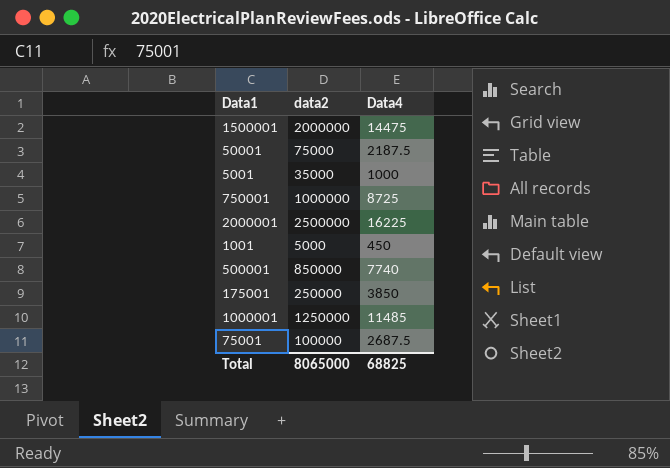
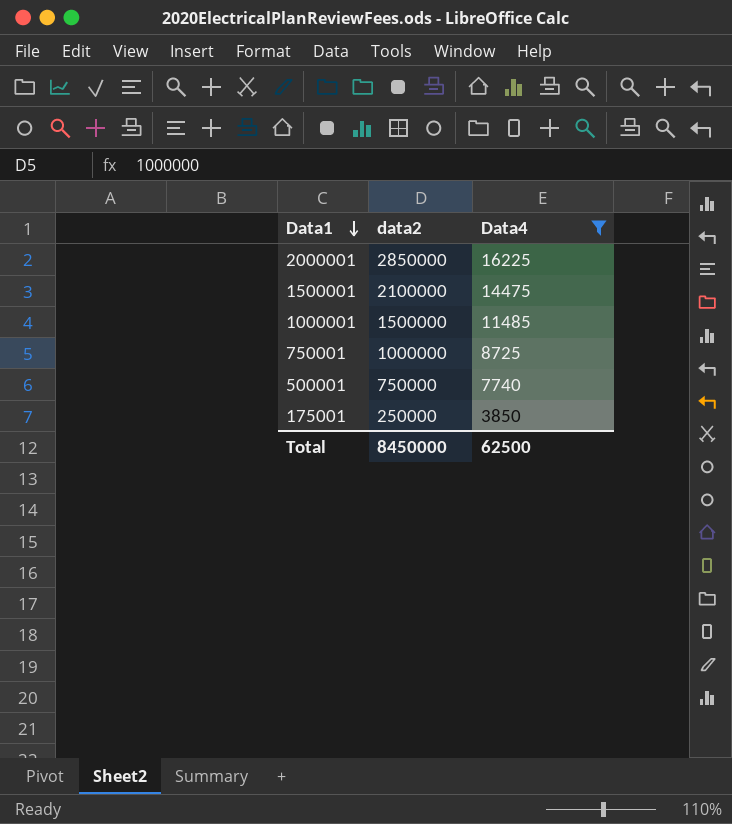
filter: none -> Data4 >= 3850
row order: none -> Data1 descending
2000001 | data2: 2500000 -> 2850000
1500001 | data2: 2000000 -> 2100000
1000001 | data2: 1250000 -> 1500000
500001 | data2: 850000 -> 750000
Total | data2: 8065000 -> 8450000
Total | Data4: 68825 -> 62500

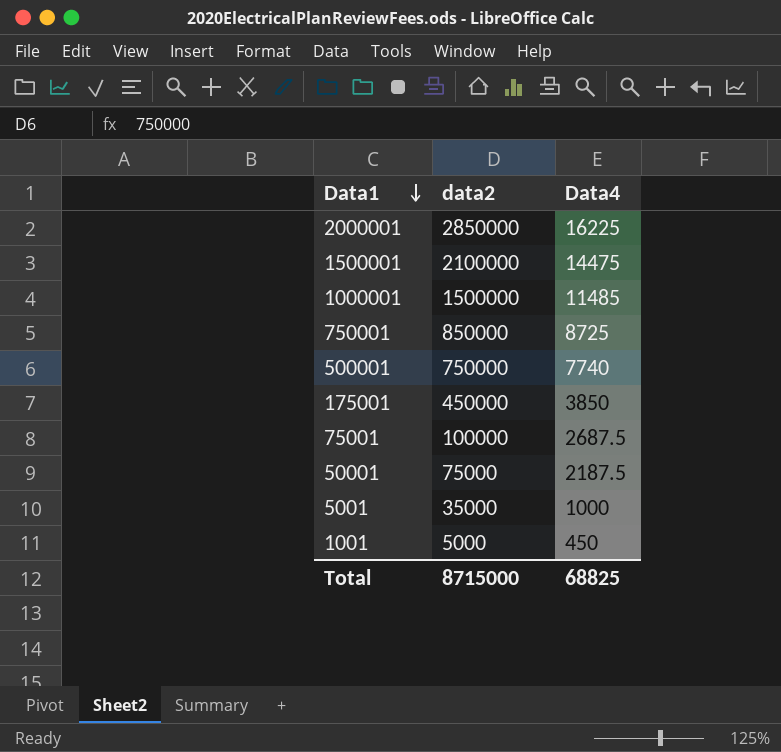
filter: Data4 >= 3850 -> none
750001 | data2: 1000000 -> 850000
175001 | data2: 250000 -> 450000
Total | data2: 8450000 -> 8715000
Total | Data4: 62500 -> 68825

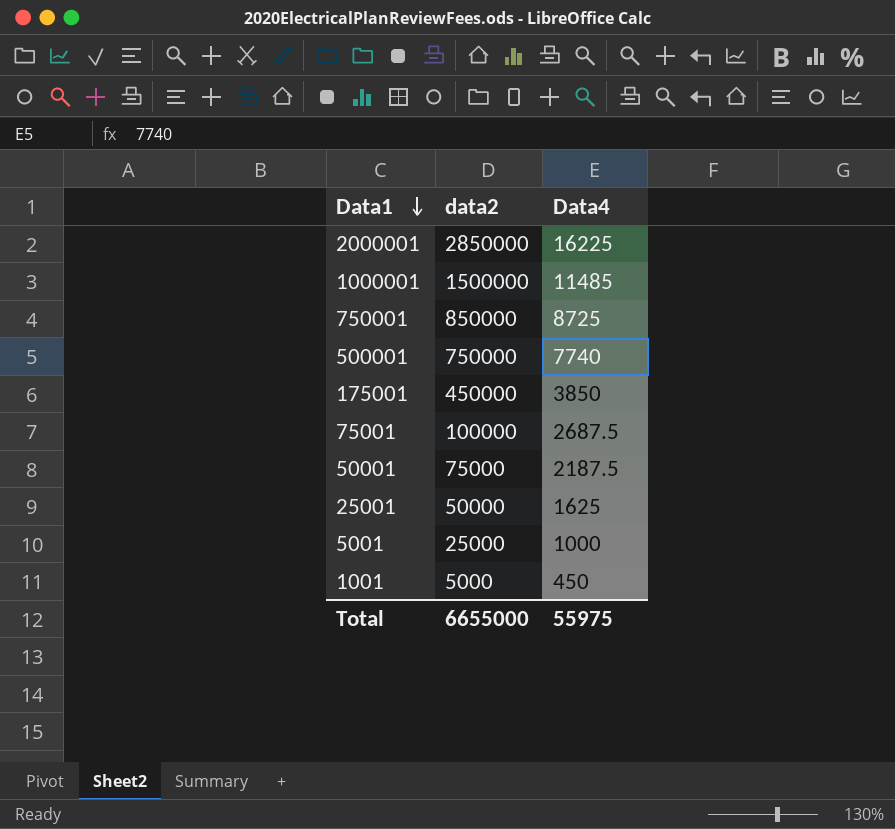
row 1500001: 2100000 | 14475 -> none
row 25001: none -> 50000 | 1625
5001 | data2: 35000 -> 25000
Total | data2: 8715000 -> 6655000
Total | Data4: 68825 -> 55975

